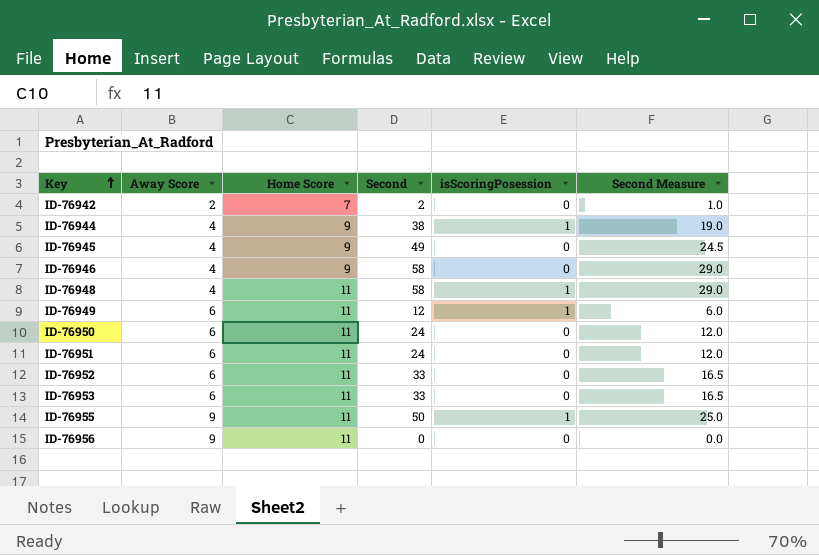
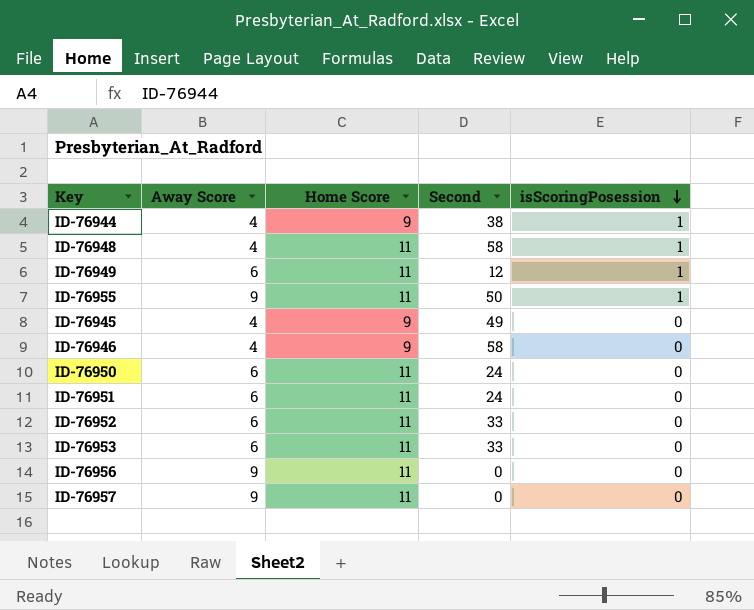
row order: Key ascending -> isScoringPosession descending
column Second Measure | formula: [Second] * 0.5 -> none
row ID-76942: 2 | 7 | 2 | 0 | 1.0 -> none
row ID-76957: none -> 9 | 11 | 0 | 0

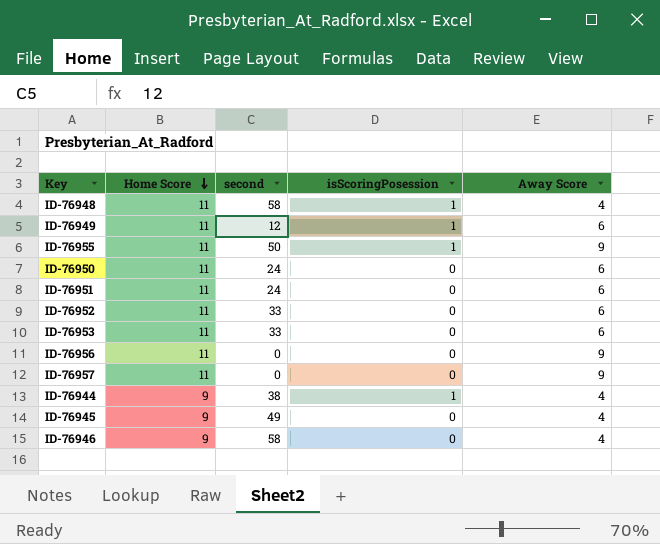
row order: isScoringPosession descending -> Home Score descending
column name: Second -> second
column Away Score | position: 2 -> 5

